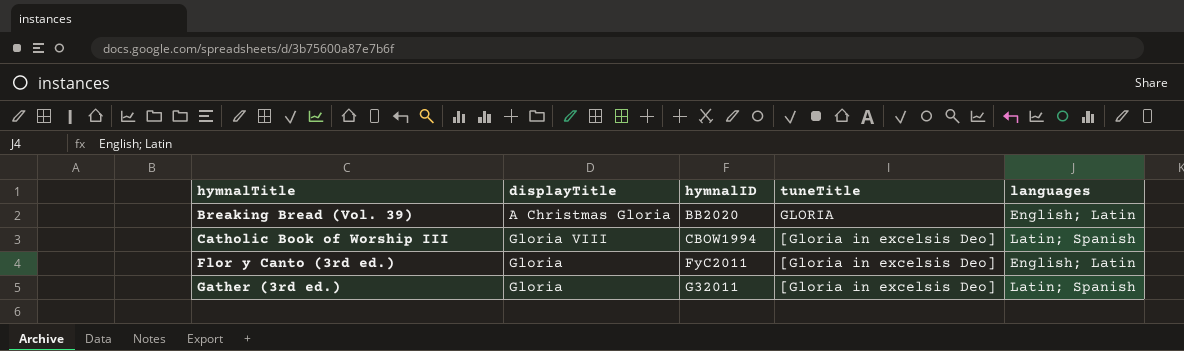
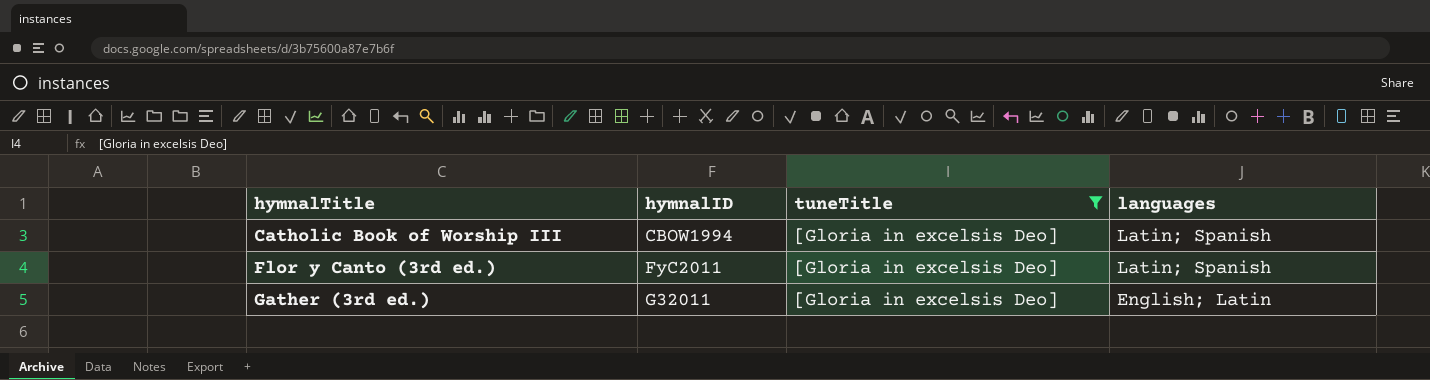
filter: none -> tuneTitle = [Gloria in excelsis Deo]
column displayTitle | position: 2 -> none
Flor y Canto (3rd ed.) | languages: English; Latin -> Latin; Spanish
Gather (3rd ed.) | languages: Latin; Spanish -> English; Latin

